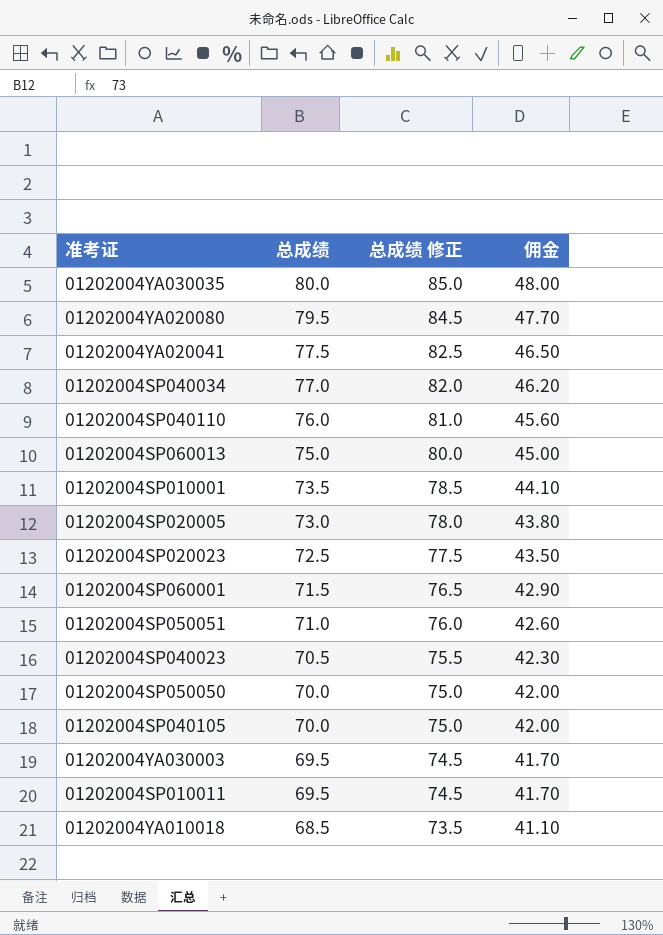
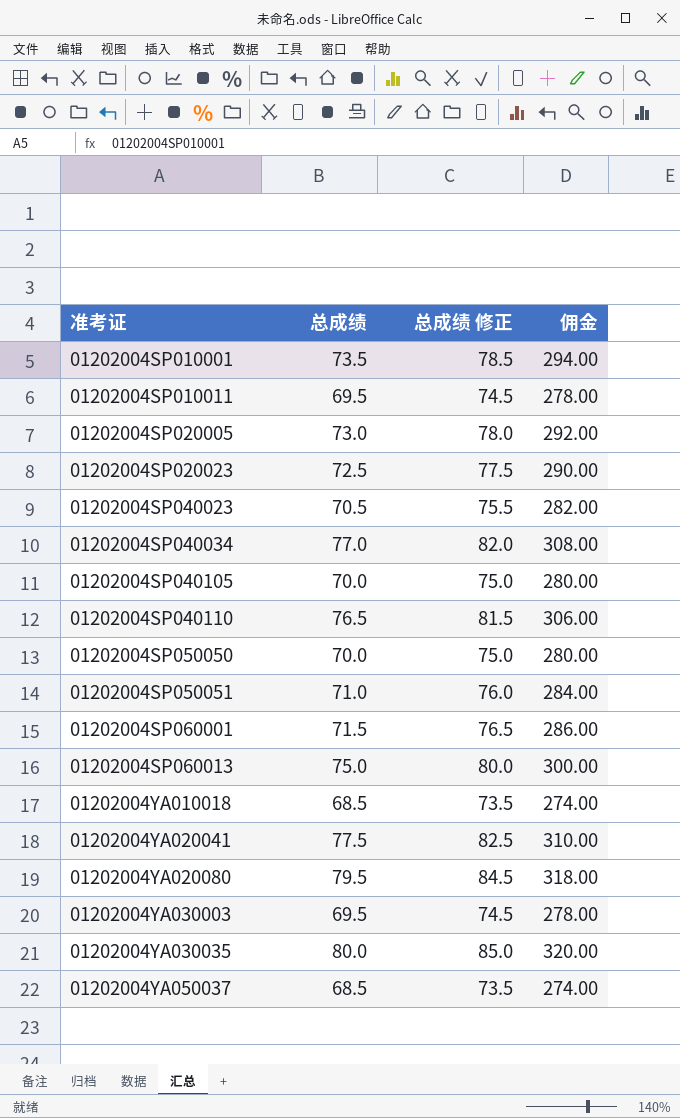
row order: 总成绩 descending -> 准考证 ascending
column 佣金 | formula: [总成绩] * 0.6 -> [总成绩] * 4
01202004SP040110 | 总成绩: 76.0 -> 76.5
01202004SP040110 | 总成绩 修正: 81.0 -> 81.5
row 01202004YA050037: none -> 68.5 | 73.5 | 274.00

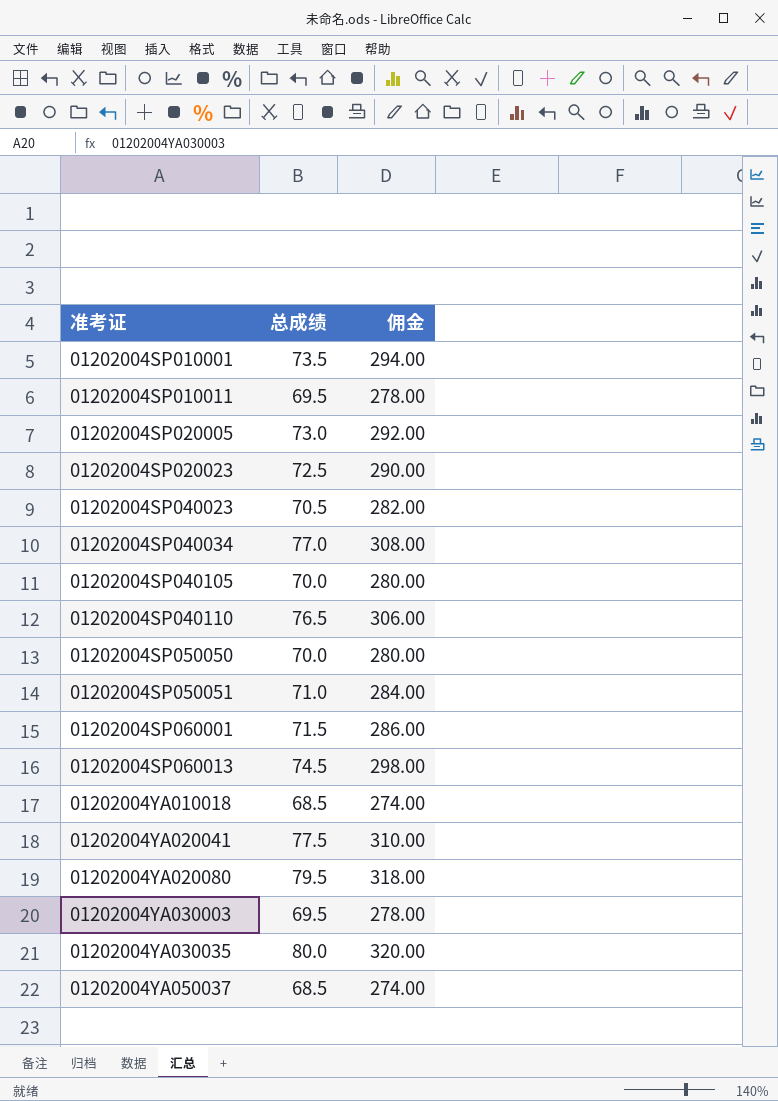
column 总成绩 修正 | formula: [总成绩] + 5 -> none
01202004SP060013 | 总成绩: 75.0 -> 74.5
01202004SP060013 | 佣金: 300.00 -> 298.00

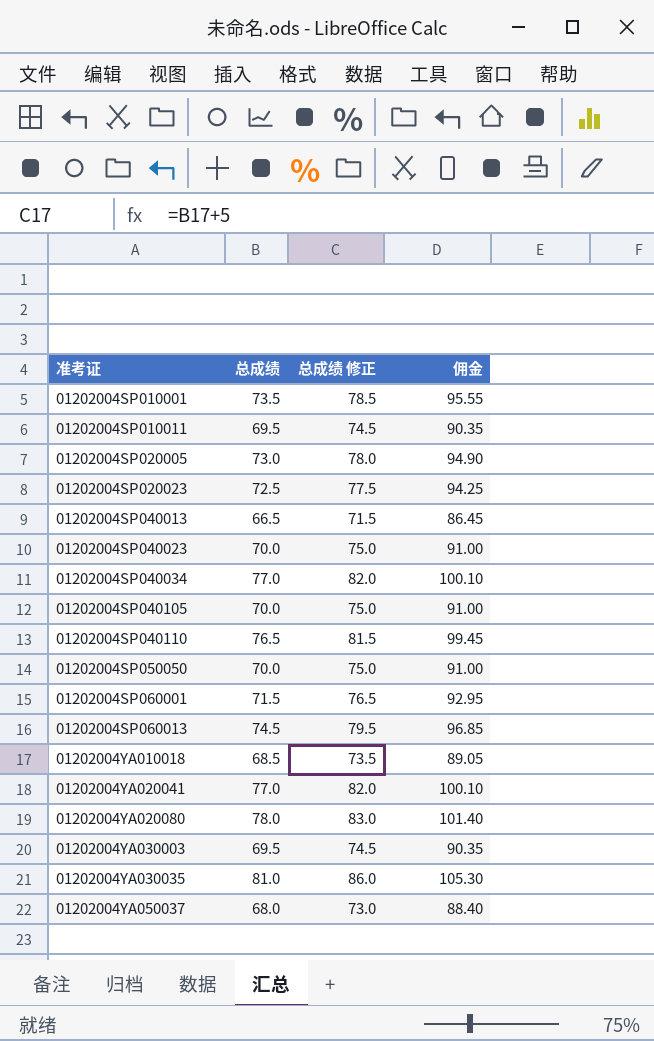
column 总成绩 修正 | formula: none -> [总成绩] + 5
column 佣金 | formula: [总成绩] * 4 -> [总成绩] * 1.3
row 01202004SP050051: 71.0 | 284.00 -> none
row 01202004SP040013: none -> 66.5 | 71.5 | 86.45
01202004SP040023 | 总成绩: 70.5 -> 70.0
01202004YA020041 | 总成绩: 77.5 -> 77.0
01202004YA020080 | 总成绩: 79.5 -> 78.0
01202004YA030035 | 总成绩: 80.0 -> 81.0
01202004YA050037 | 总成绩: 68.5 -> 68.0

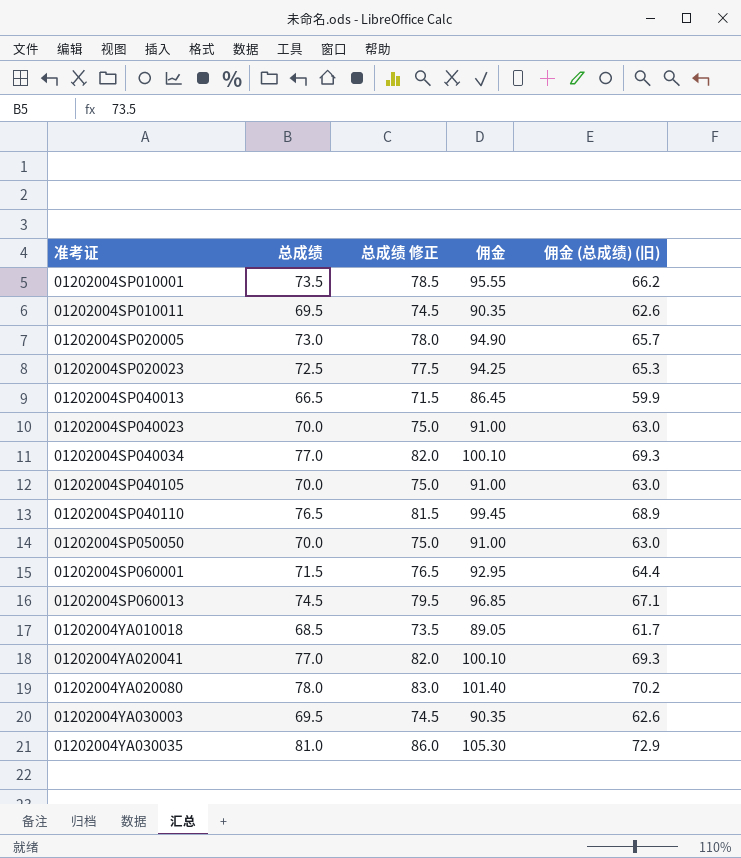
column 佣金 (总成绩) (旧) | formula: none -> [总成绩] * 0.9
row 01202004YA050037: 68.0 | 73.0 | 88.40 -> none

